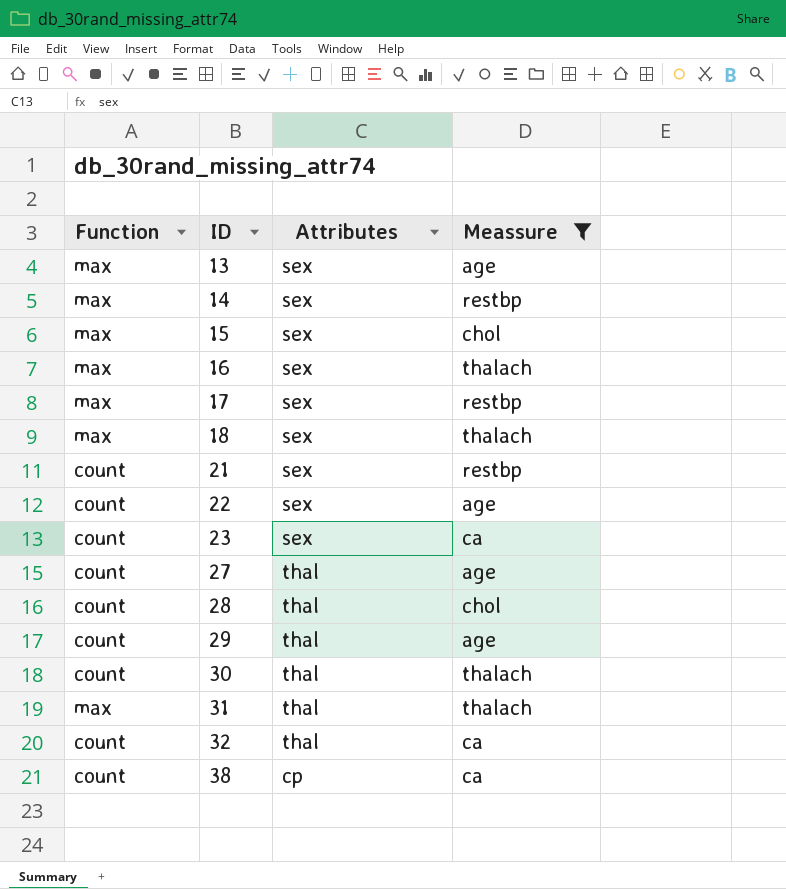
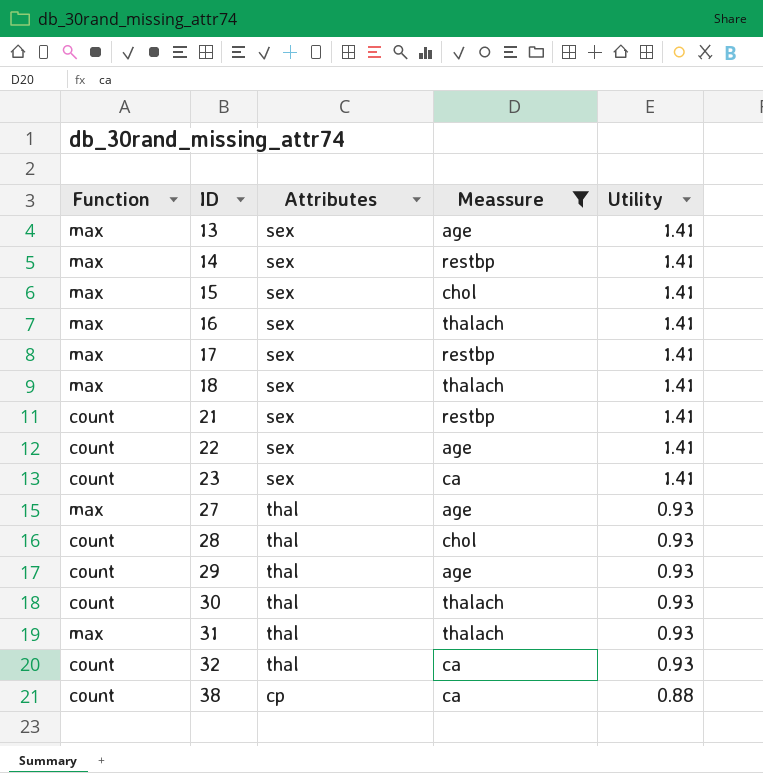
column Utility | position: none -> 5
27 | Function: count -> max

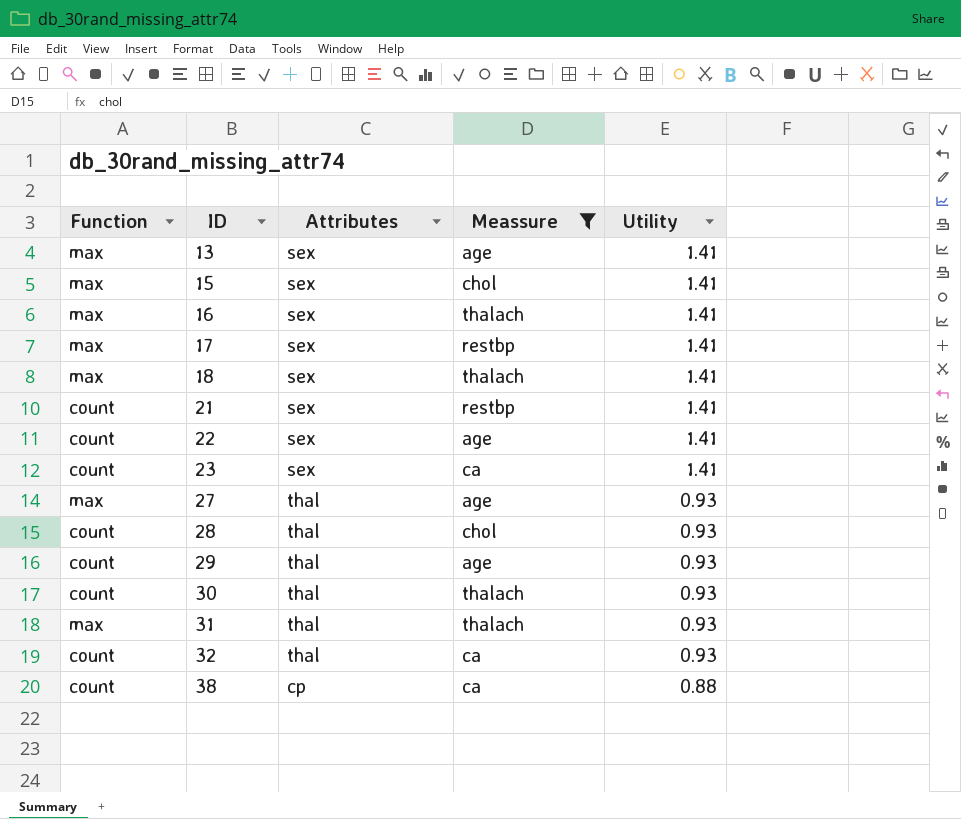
row 14: max | sex | restbp | 1.41 -> none

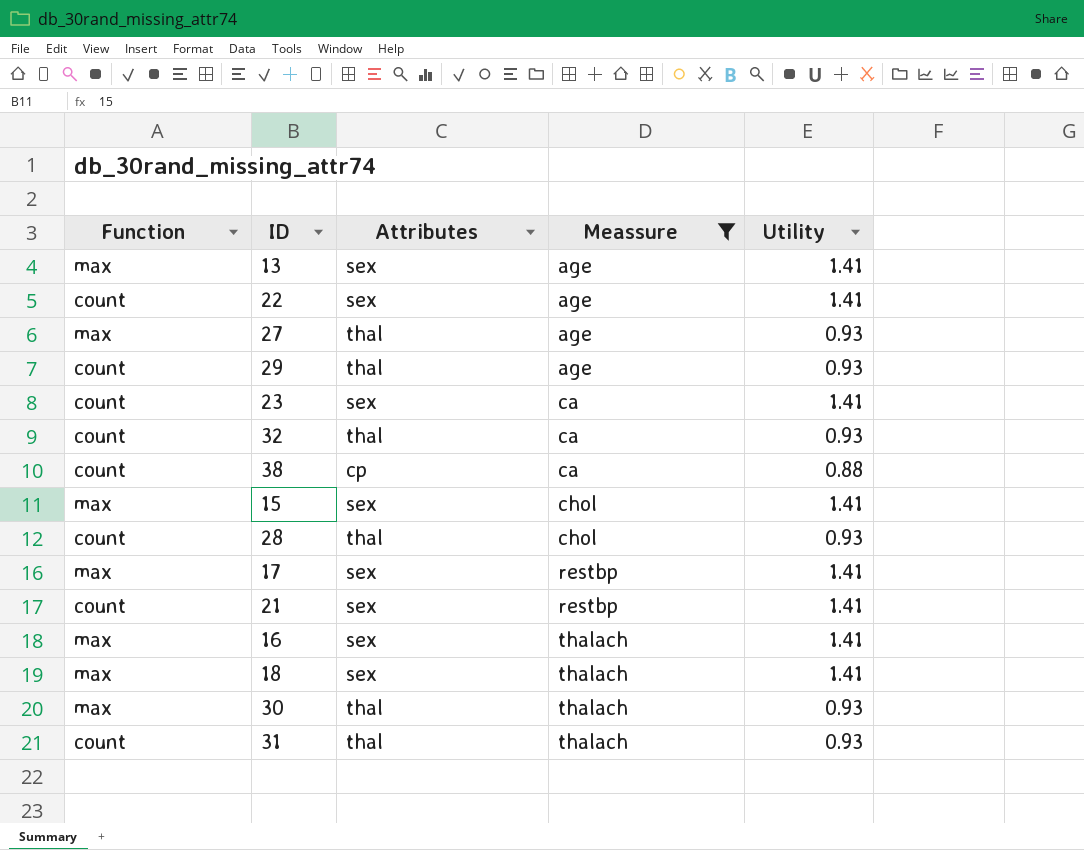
row order: ID ascending -> Meassure ascending
30 | Function: count -> max
31 | Function: max -> count

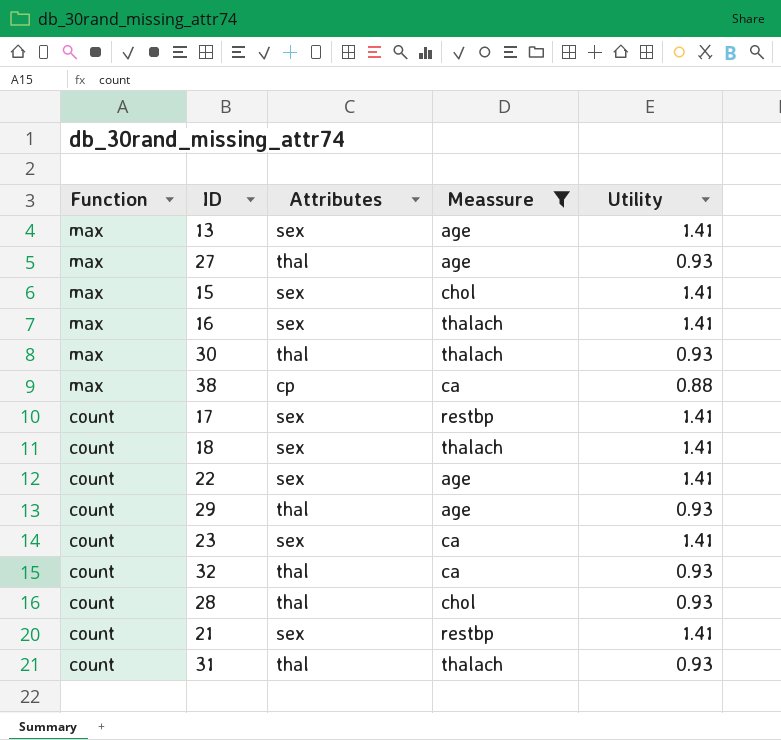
row order: Meassure ascending -> Function descending
38 | Function: count -> max
17 | Function: max -> count
18 | Function: max -> count

